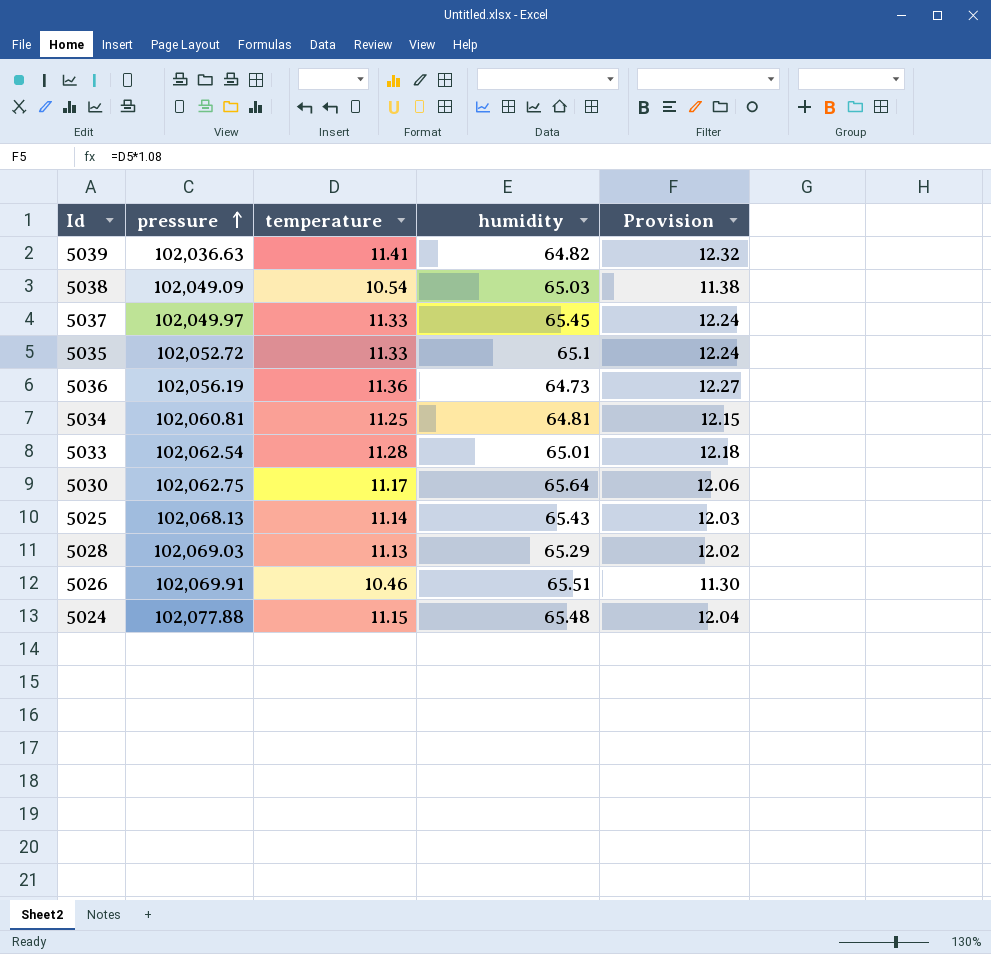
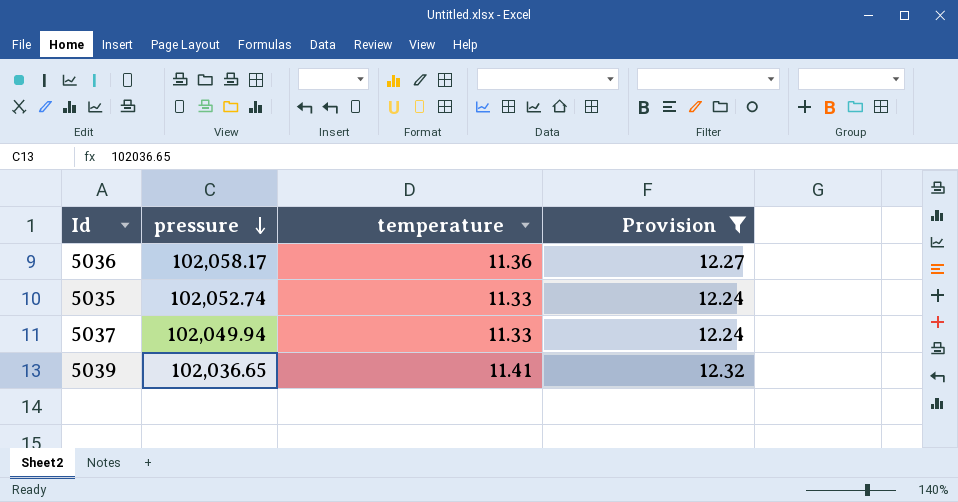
filter: none -> Provision >= 12.24
row order: pressure ascending -> pressure descending
column humidity | position: 4 -> none
5036 | pressure: 102,056.19 -> 102,058.17
5035 | pressure: 102,052.72 -> 102,052.74
5037 | pressure: 102,049.97 -> 102,049.94
5039 | pressure: 102,036.63 -> 102,036.65

